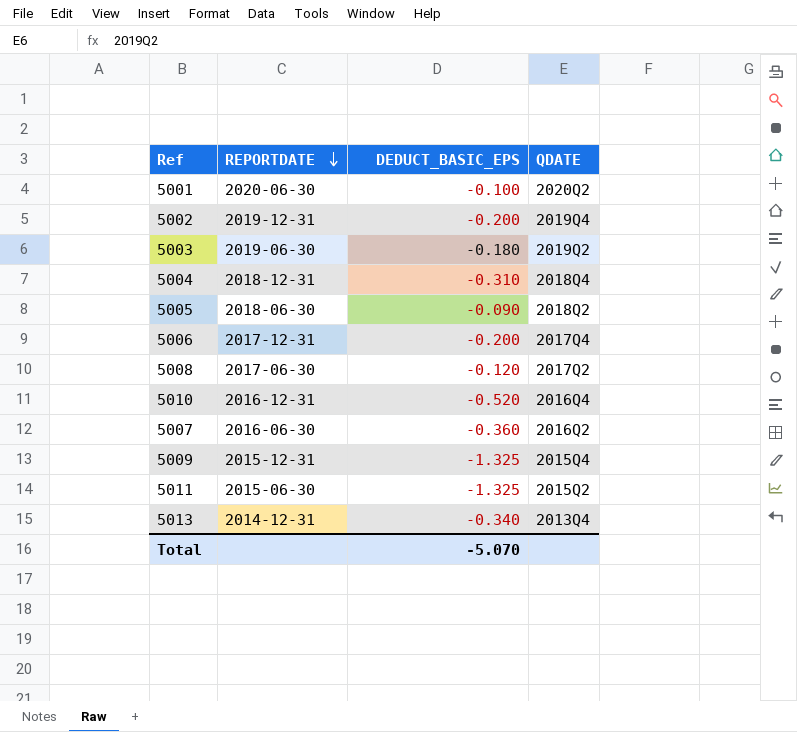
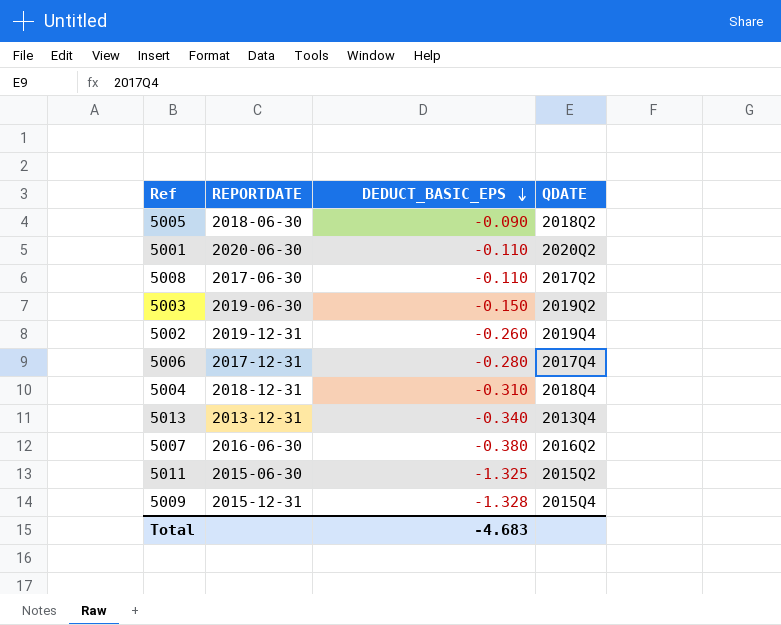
row order: REPORTDATE descending -> DEDUCT_BASIC_EPS descending
row 5010: 2016-12-31 | -0.520 | 2016Q4 -> none
5001 | DEDUCT_BASIC_EPS: -0.100 -> -0.110
5008 | DEDUCT_BASIC_EPS: -0.120 -> -0.110
5003 | DEDUCT_BASIC_EPS: -0.180 -> -0.150
5002 | DEDUCT_BASIC_EPS: -0.200 -> -0.260
5006 | DEDUCT_BASIC_EPS: -0.200 -> -0.280
5013 | REPORTDATE: 2014-12-31 -> 2013-12-31
5007 | DEDUCT_BASIC_EPS: -0.360 -> -0.380
5009 | DEDUCT_BASIC_EPS: -1.325 -> -1.328
Total | DEDUCT_BASIC_EPS: -5.070 -> -4.683

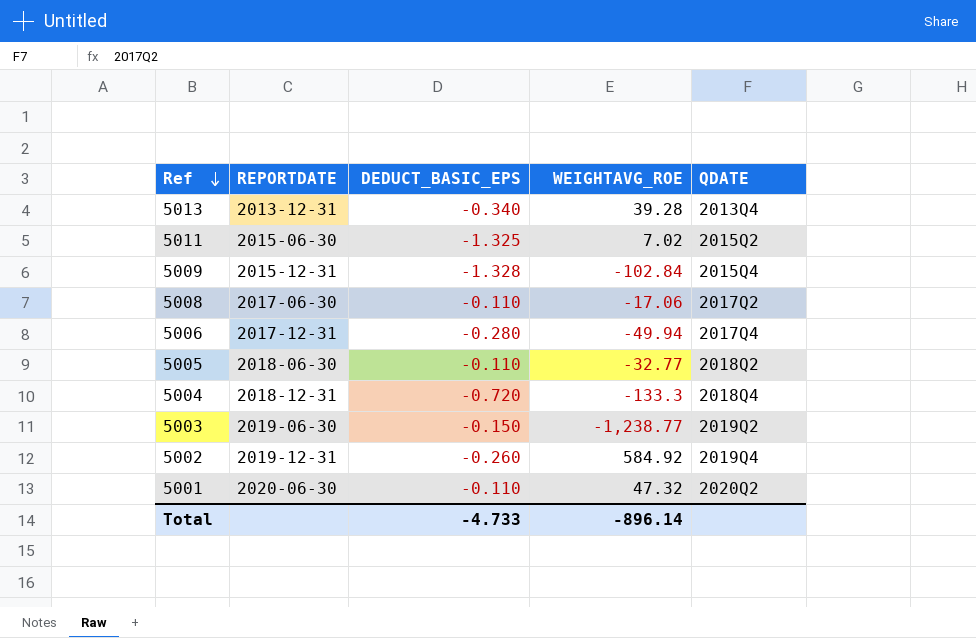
row order: DEDUCT_BASIC_EPS descending -> Ref descending
column WEIGHTAVG_ROE | position: none -> 4
row 5007: 2016-06-30 | -0.380 | 2016Q2 -> none
5005 | DEDUCT_BASIC_EPS: -0.090 -> -0.110
5004 | DEDUCT_BASIC_EPS: -0.310 -> -0.720
Total | DEDUCT_BASIC_EPS: -4.683 -> -4.733

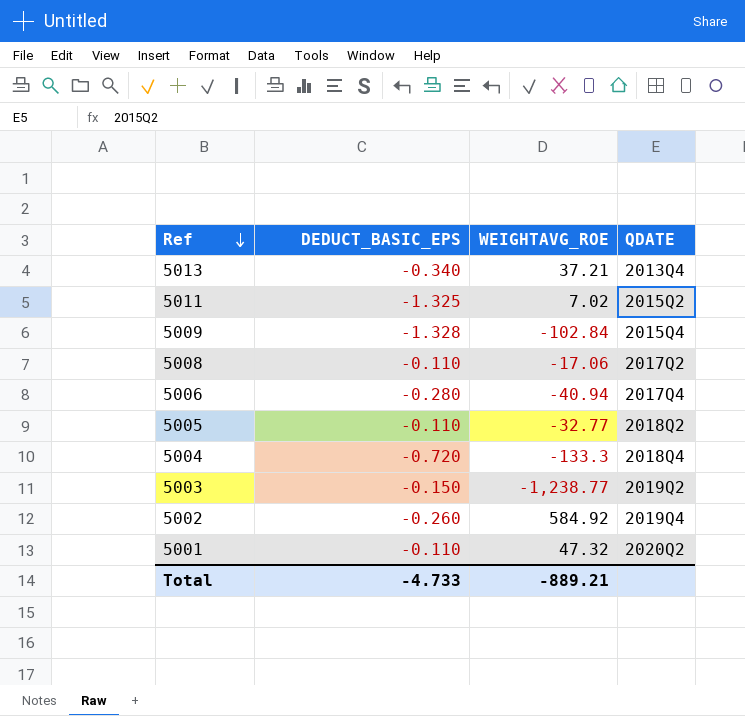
column REPORTDATE | position: 2 -> none
5013 | WEIGHTAVG_ROE: 39.28 -> 37.21
5006 | WEIGHTAVG_ROE: -49.94 -> -40.94
Total | WEIGHTAVG_ROE: -896.14 -> -889.21

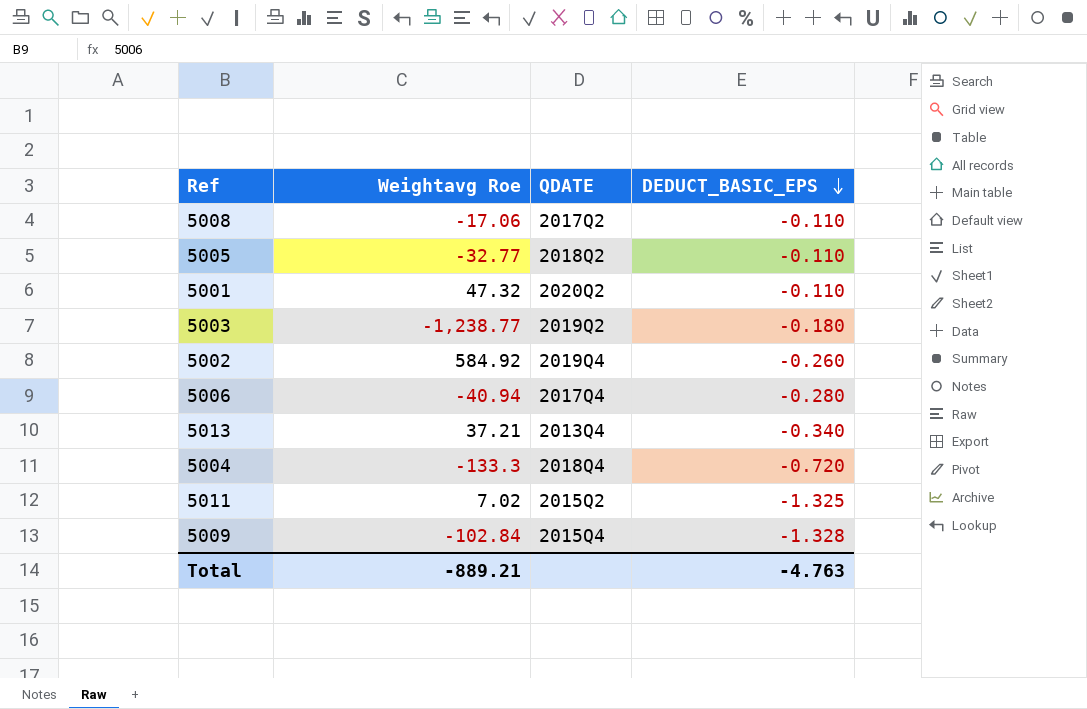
row order: Ref descending -> DEDUCT_BASIC_EPS descending
column name: WEIGHTAVG_ROE -> Weightavg Roe
column DEDUCT_BASIC_EPS | position: 2 -> 4
5003 | DEDUCT_BASIC_EPS: -0.150 -> -0.180
Total | DEDUCT_BASIC_EPS: -4.733 -> -4.763

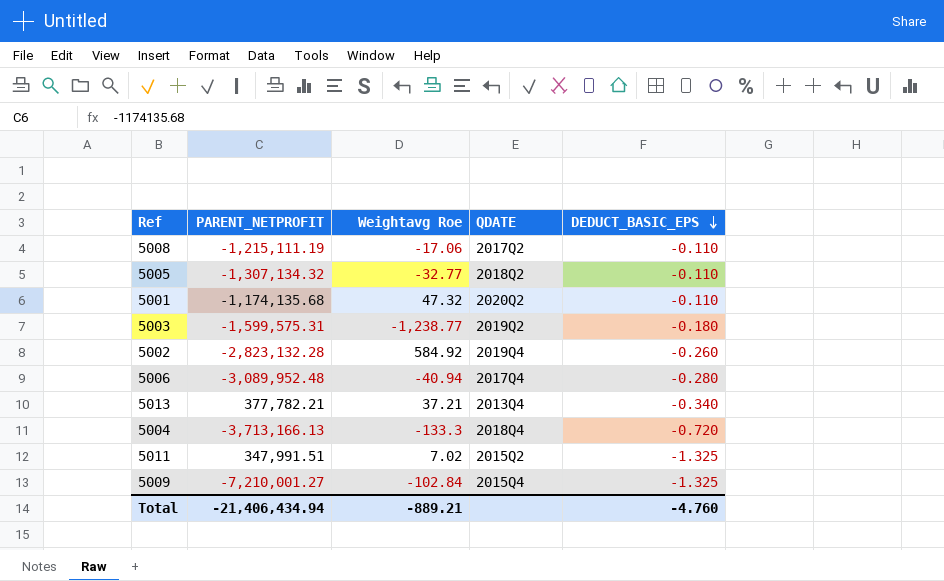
column PARENT_NETPROFIT | position: none -> 2
5009 | DEDUCT_BASIC_EPS: -1.328 -> -1.325
Total | DEDUCT_BASIC_EPS: -4.763 -> -4.760

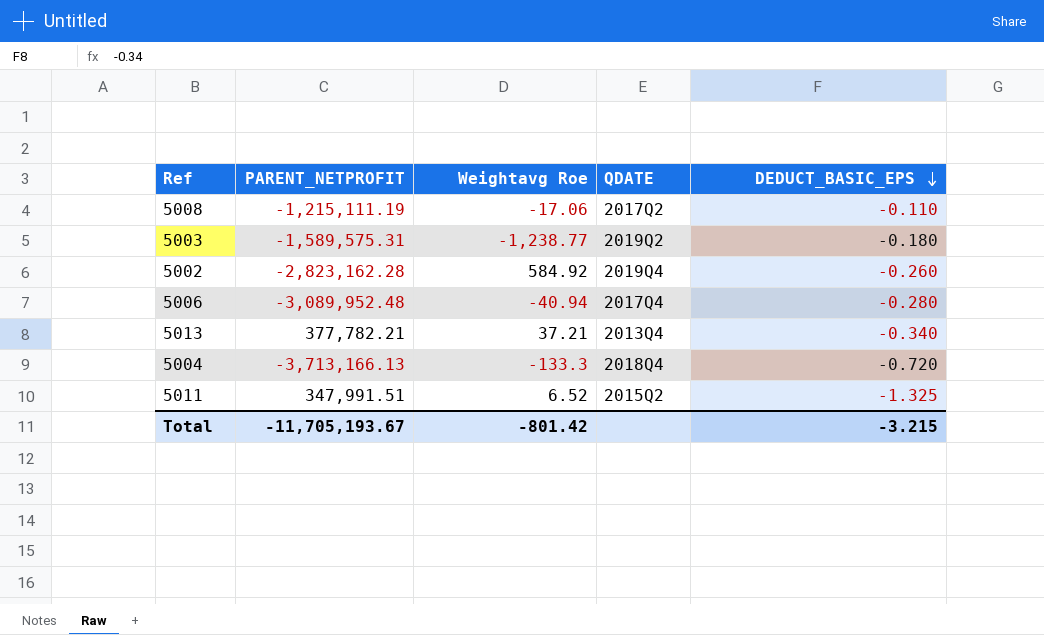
row 5005: -1,307,134.32 | -32.77 | 2018Q2 | -0.110 -> none
row 5001: -1,174,135.68 | 47.32 | 2020Q2 | -0.110 -> none
row 5009: -7,210,001.27 | -102.84 | 2015Q4 | -1.325 -> none
5003 | PARENT_NETPROFIT: -1,599,575.31 -> -1,589,575.31
5002 | PARENT_NETPROFIT: -2,823,132.28 -> -2,823,162.28
5011 | Weightavg Roe: 7.02 -> 6.52
Total | PARENT_NETPROFIT: -21,406,434.94 -> -11,705,193.67
Total | Weightavg Roe: -889.21 -> -801.42
Total | DEDUCT_BASIC_EPS: -4.760 -> -3.215

